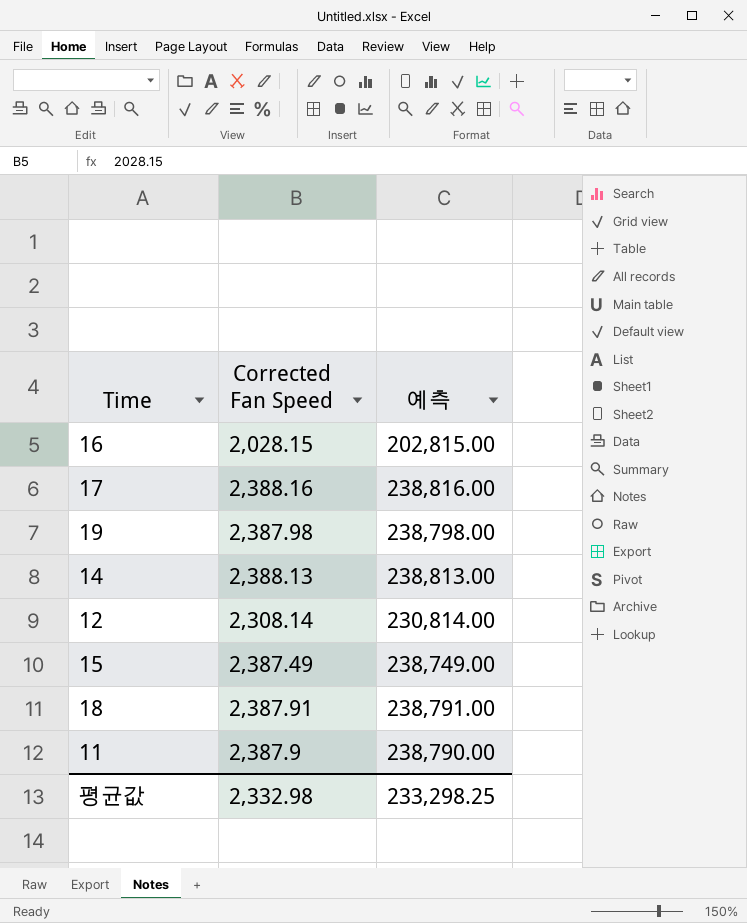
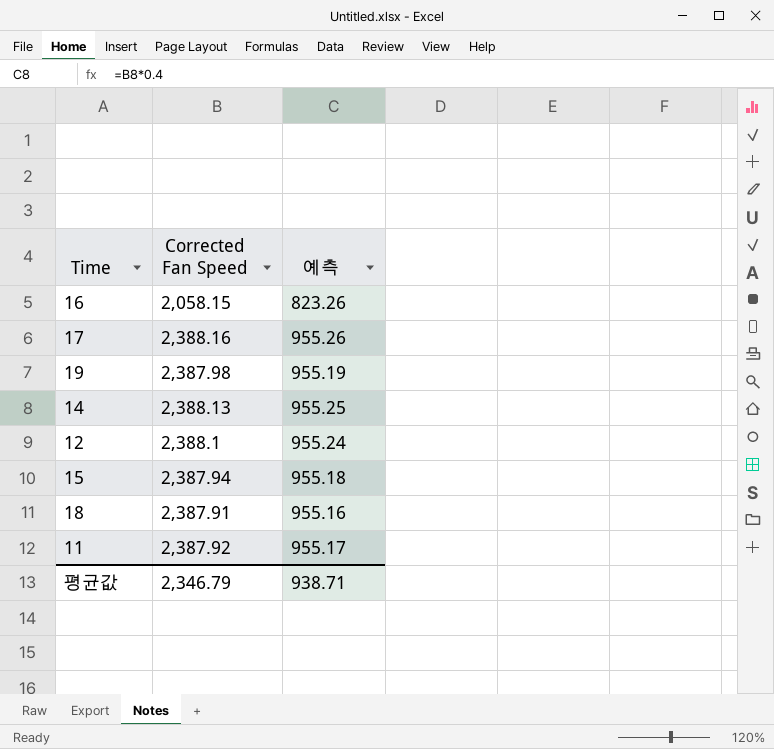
column 예측 | formula: [Corrected Fan Speed] * 100 -> [Corrected Fan Speed] * 0.4
16 | Corrected Fan Speed: 2,028.15 -> 2,058.15
12 | Corrected Fan Speed: 2,308.14 -> 2,388.1
15 | Corrected Fan Speed: 2,387.49 -> 2,387.94
11 | Corrected Fan Speed: 2,387.9 -> 2,387.92
평균값 | Corrected Fan Speed: 2,332.98 -> 2,346.79
평균값 | 예측: 233,298.25 -> 938.71

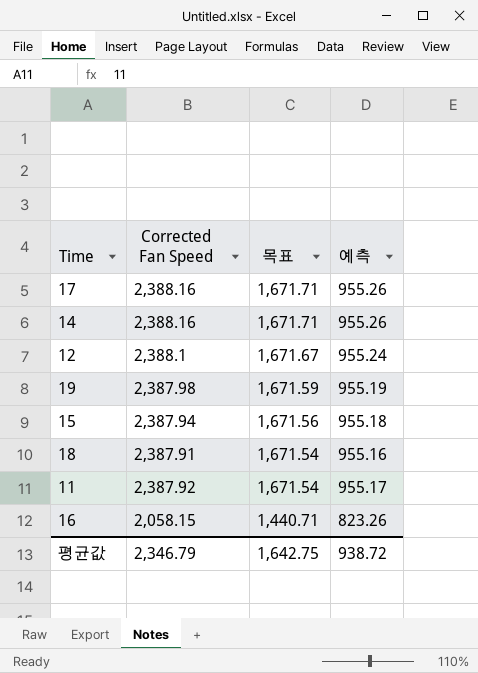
row order: none -> 목표 descending
column 목표 | formula: none -> [Corrected Fan Speed] * 0.7
14 | Corrected Fan Speed: 2,388.13 -> 2,388.16
14 | 예측: 955.25 -> 955.26
평균값 | 예측: 938.71 -> 938.72

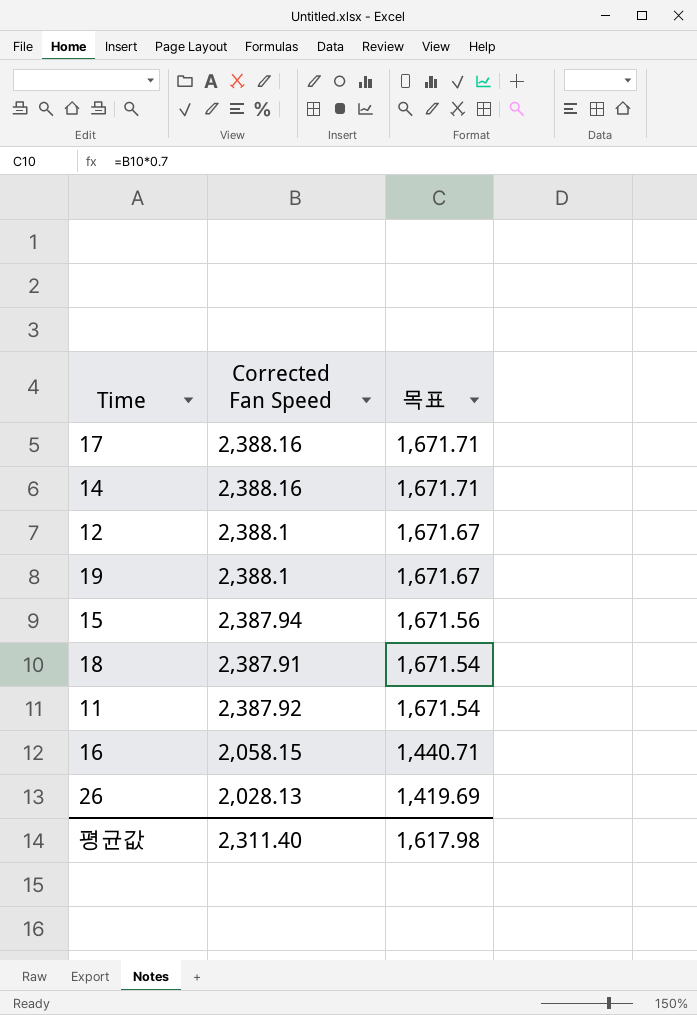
column 예측 | formula: [Corrected Fan Speed] * 0.4 -> none
19 | Corrected Fan Speed: 2,387.98 -> 2,388.1
19 | 목표: 1,671.59 -> 1,671.67
row 26: none -> 2,028.13 | 1,419.69
평균값 | Corrected Fan Speed: 2,346.79 -> 2,311.40
평균값 | 목표: 1,642.75 -> 1,617.98

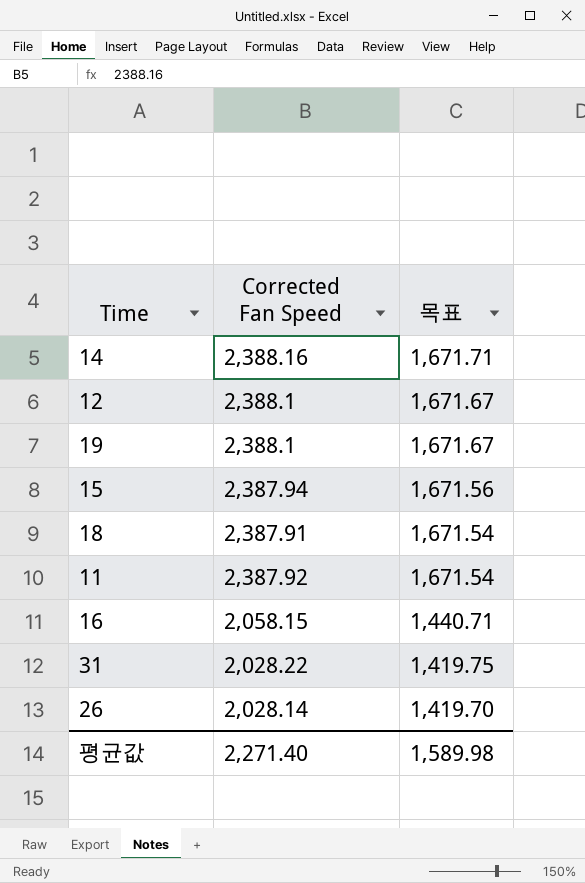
row 17: 2,388.16 | 1,671.71 -> none
row 31: none -> 2,028.22 | 1,419.75
26 | Corrected Fan Speed: 2,028.13 -> 2,028.14
26 | 목표: 1,419.69 -> 1,419.70
평균값 | Corrected Fan Speed: 2,311.40 -> 2,271.40
평균값 | 목표: 1,617.98 -> 1,589.98

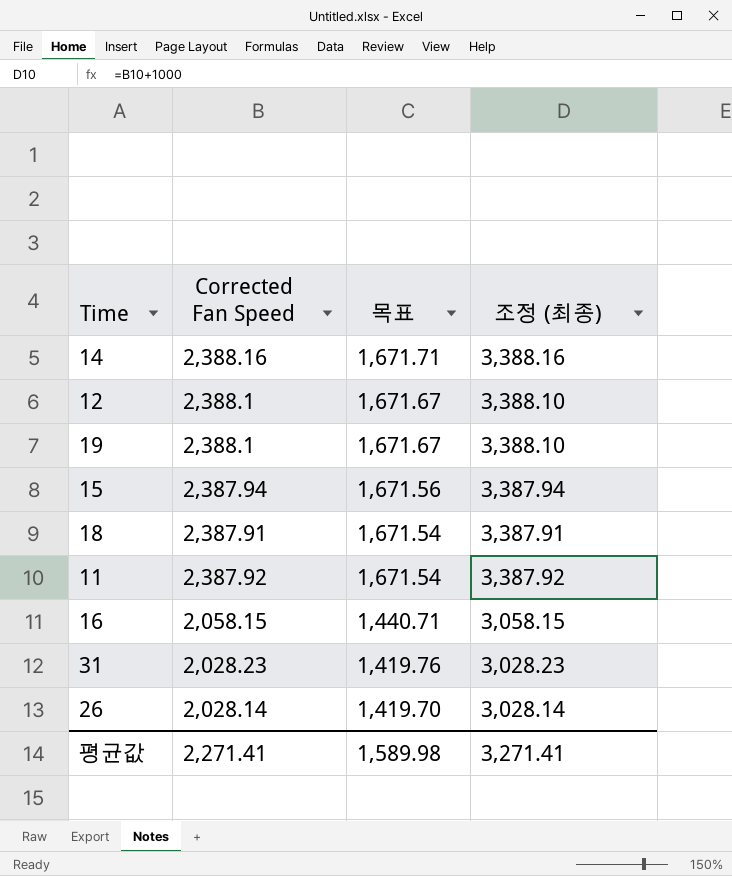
column 조정 (최종) | formula: none -> [Corrected Fan Speed] + 1000
31 | Corrected Fan Speed: 2,028.22 -> 2,028.23
31 | 목표: 1,419.75 -> 1,419.76
평균값 | Corrected Fan Speed: 2,271.40 -> 2,271.41

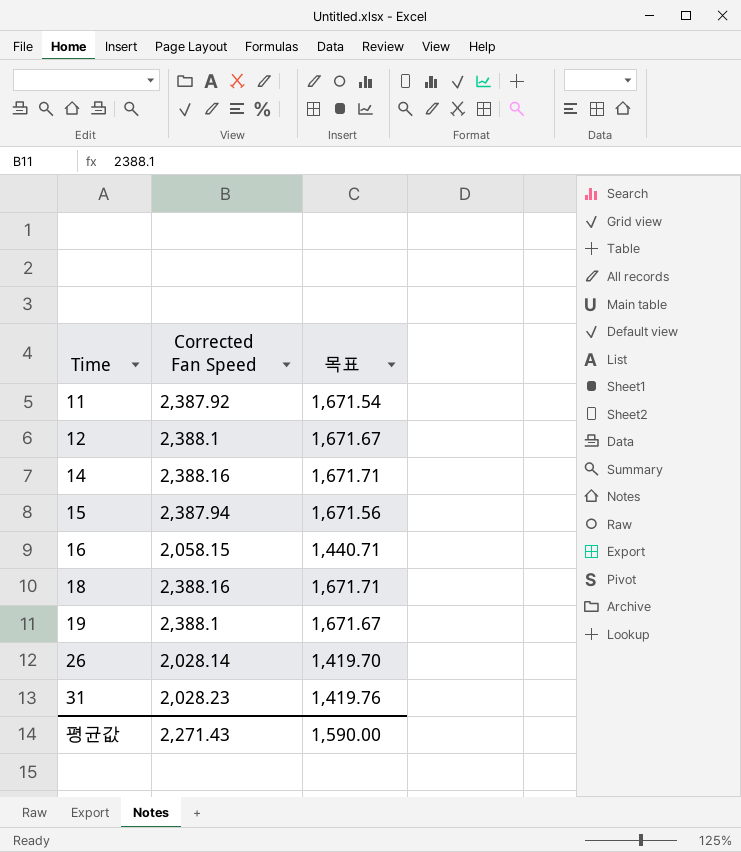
row order: 목표 descending -> Time ascending
column 조정 (최종) | formula: [Corrected Fan Speed] + 1000 -> none
18 | Corrected Fan Speed: 2,387.91 -> 2,388.16
18 | 목표: 1,671.54 -> 1,671.71
평균값 | Corrected Fan Speed: 2,271.41 -> 2,271.43
평균값 | 목표: 1,589.98 -> 1,590.00

